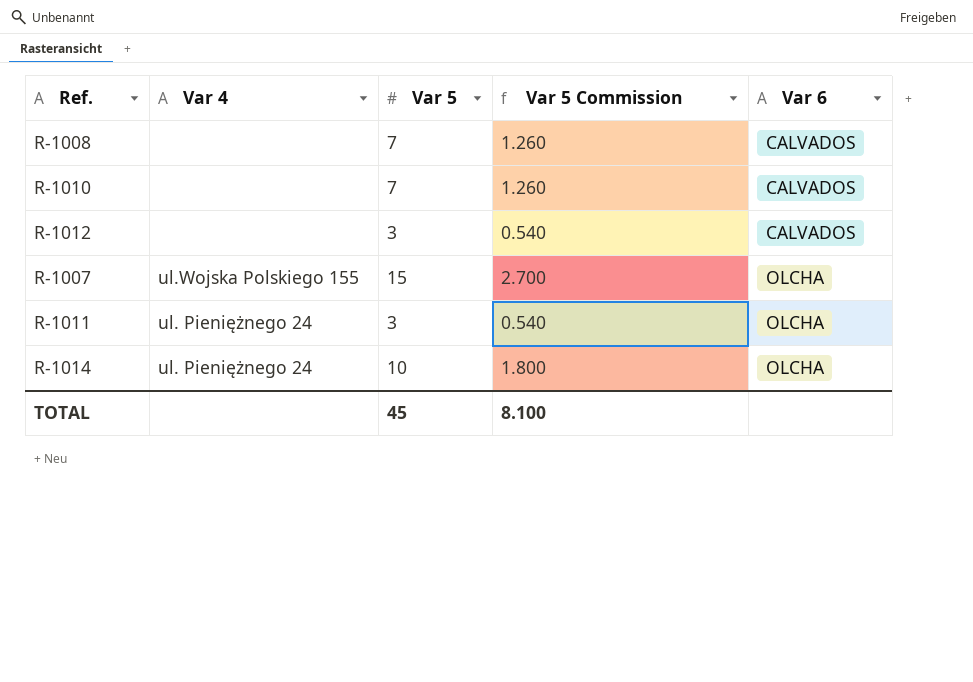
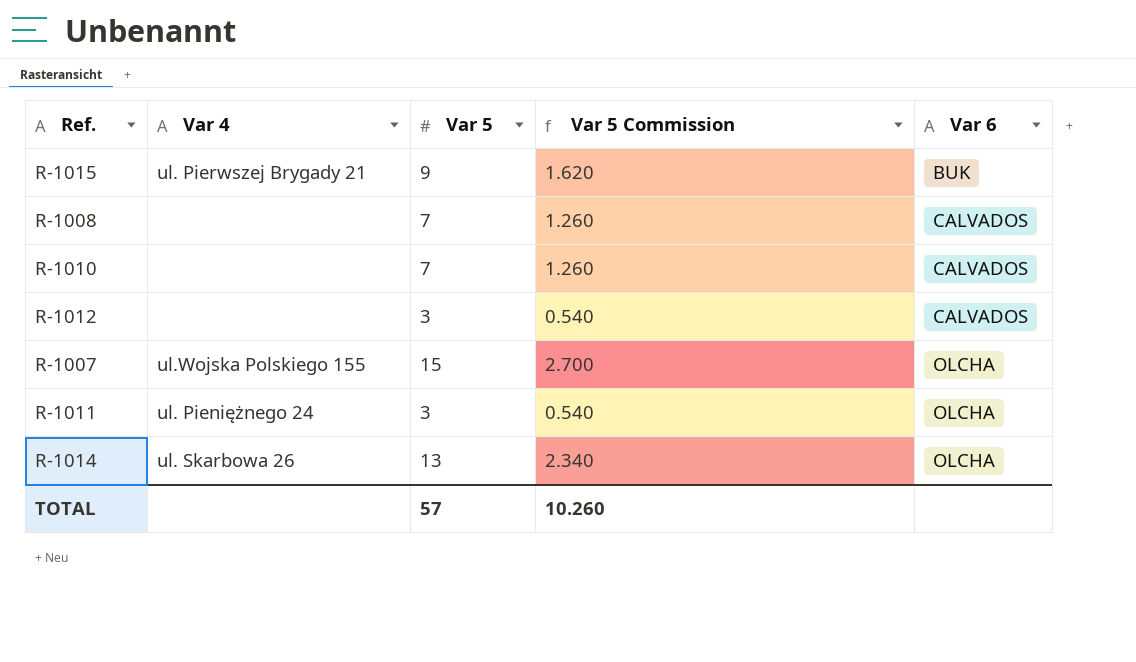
row R-1015: none -> ul. Pierwszej Brygady 21 | 9 | 1.620 | BUK
R-1014 | Var 4: ul. Pieniężnego 24 -> ul. Skarbowa 26
R-1014 | Var 5: 10 -> 13
R-1014 | Var 5 Commission: 1.800 -> 2.340
TOTAL | Var 5: 45 -> 57
TOTAL | Var 5 Commission: 8.100 -> 10.260

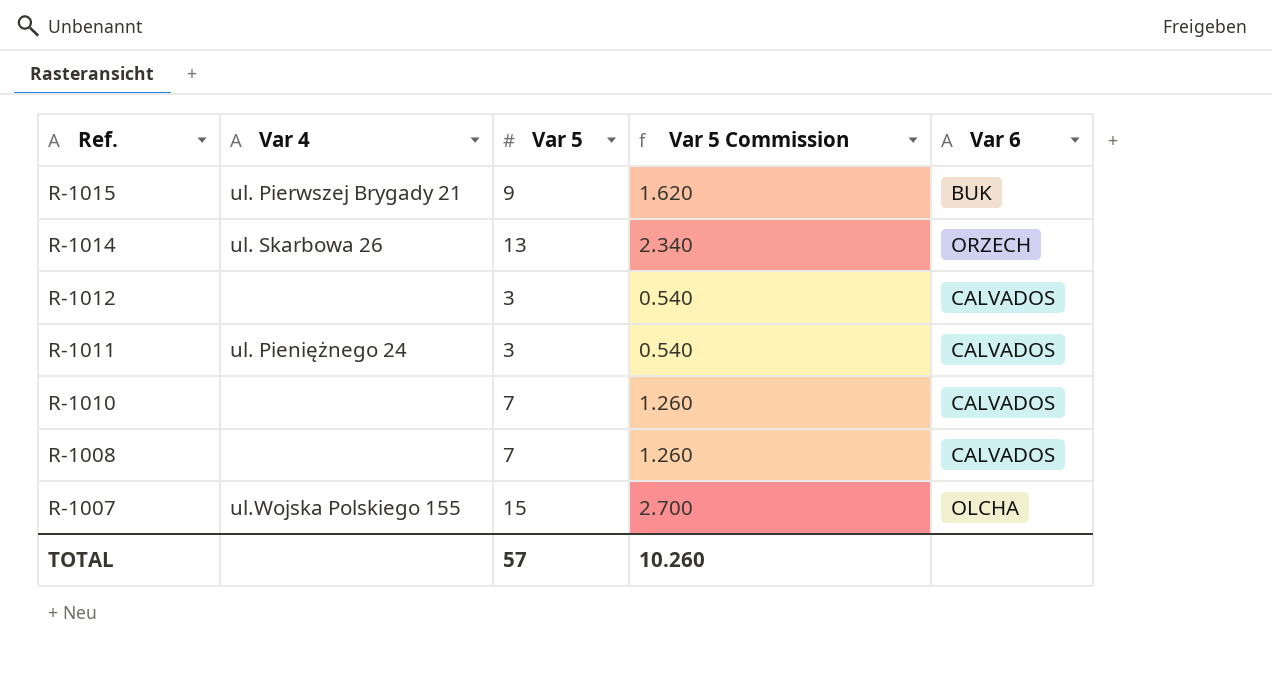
row order: Var 6 ascending -> Ref. descending
R-1014 | Var 6: OLCHA -> ORZECH
R-1011 | Var 6: OLCHA -> CALVADOS

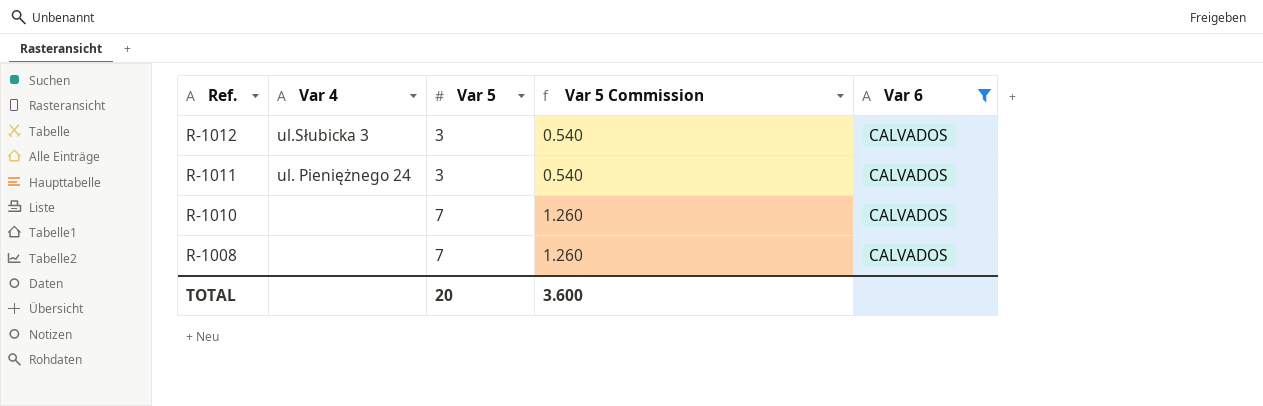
filter: none -> Var 6 = CALVADOS
R-1012 | Var 4: none -> ul.Słubicka 3
TOTAL | Var 5: 57 -> 20
TOTAL | Var 5 Commission: 10.260 -> 3.600

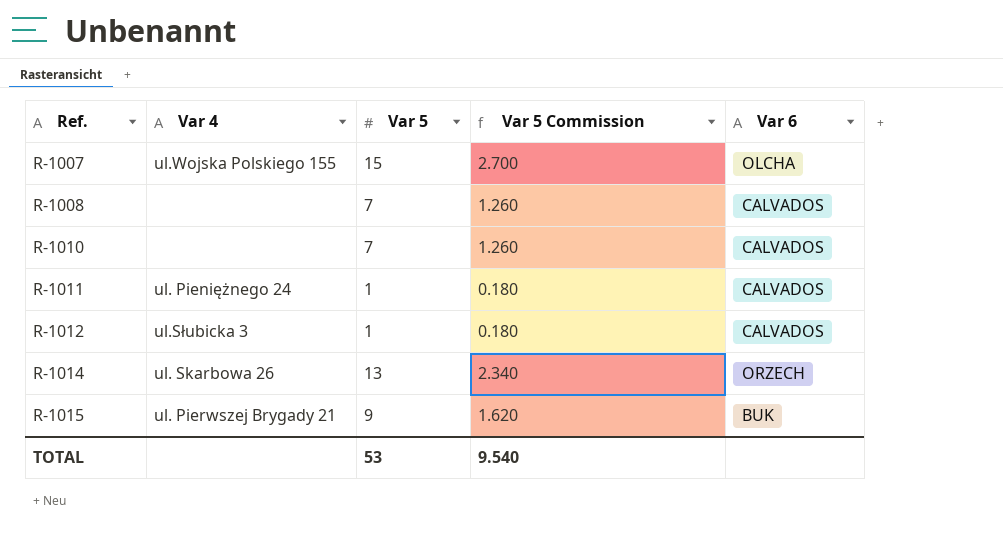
filter: Var 6 = CALVADOS -> none
row order: Ref. descending -> Ref. ascending
R-1011 | Var 5: 3 -> 1
R-1011 | Var 5 Commission: 0.540 -> 0.180
R-1012 | Var 5: 3 -> 1
R-1012 | Var 5 Commission: 0.540 -> 0.180
TOTAL | Var 5: 20 -> 53
TOTAL | Var 5 Commission: 3.600 -> 9.540

